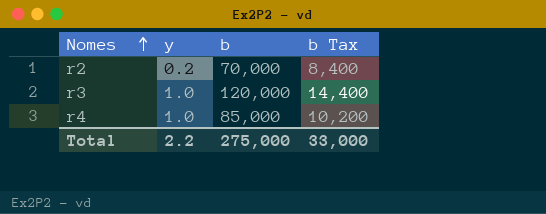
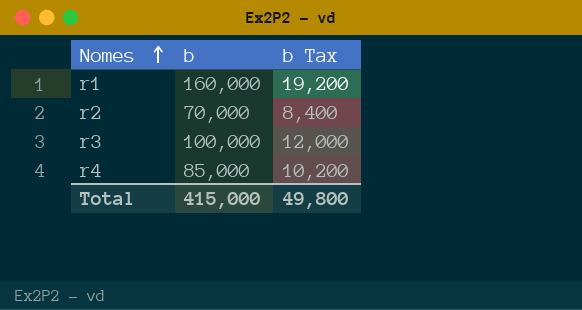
column y | position: 2 -> none
row r1: none -> 160,000 | 19,200
r3 | b: 120,000 -> 100,000
r3 | b Tax: 14,400 -> 12,000
Total | b: 275,000 -> 415,000
Total | b Tax: 33,000 -> 49,800

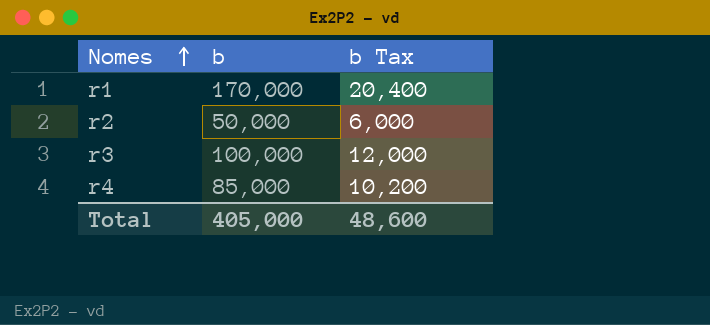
r1 | b: 160,000 -> 170,000
r1 | b Tax: 19,200 -> 20,400
r2 | b: 70,000 -> 50,000
r2 | b Tax: 8,400 -> 6,000
Total | b: 415,000 -> 405,000
Total | b Tax: 49,800 -> 48,600

